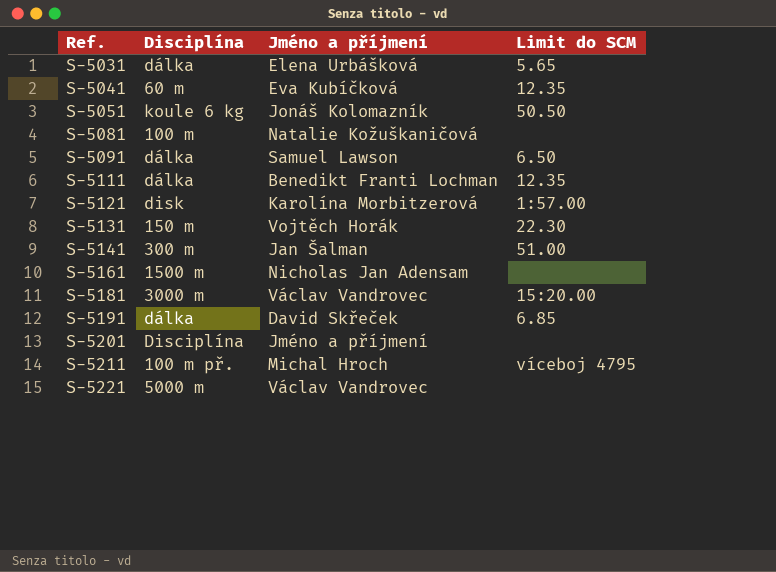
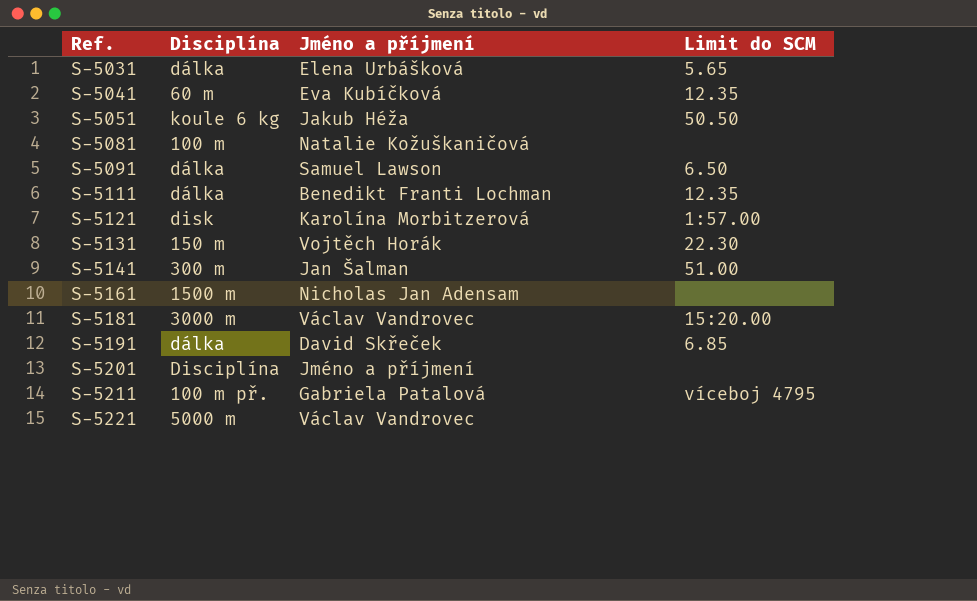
S-5051 | Jméno a příjmení: Jonáš Kolomazník -> Jakub Héža
S-5211 | Jméno a příjmení: Michal Hroch -> Gabriela Patalová

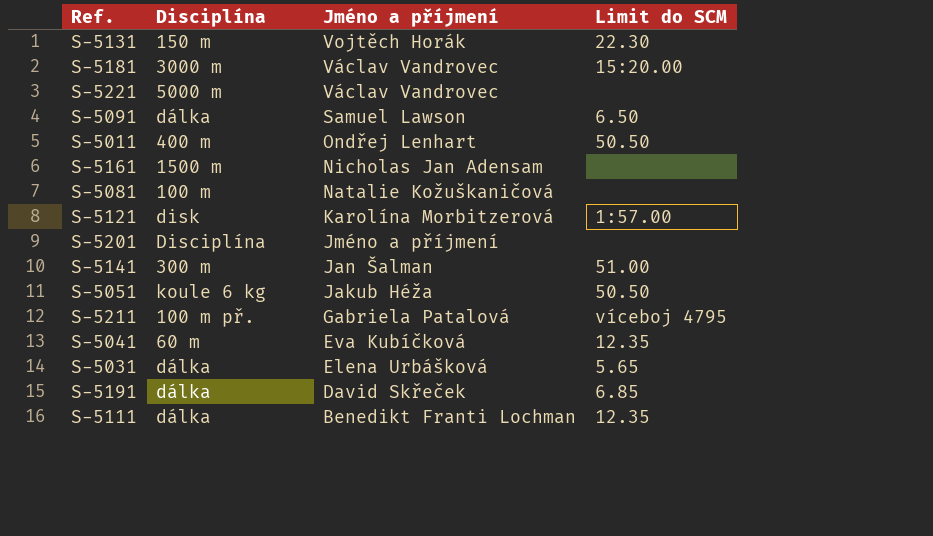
row order: Ref. ascending -> Jméno a příjmení descending
row S-5011: none -> 400 m | Ondřej Lenhart | 50.50

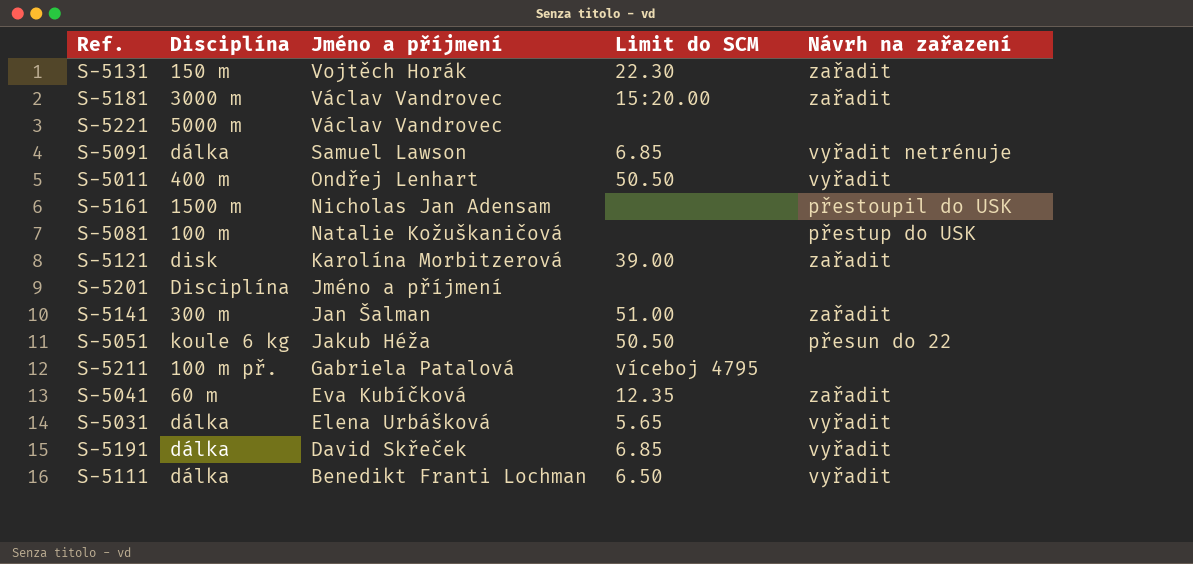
column Návrh na zařazení | position: none -> 5
S-5091 | Limit do SCM: 6.50 -> 6.85
S-5121 | Limit do SCM: 1:57.00 -> 39.00
S-5111 | Limit do SCM: 12.35 -> 6.50

